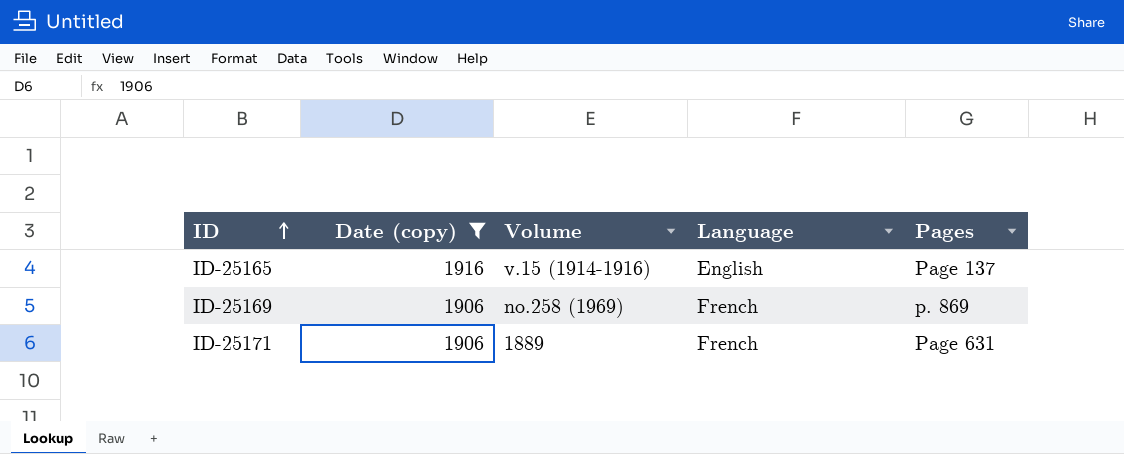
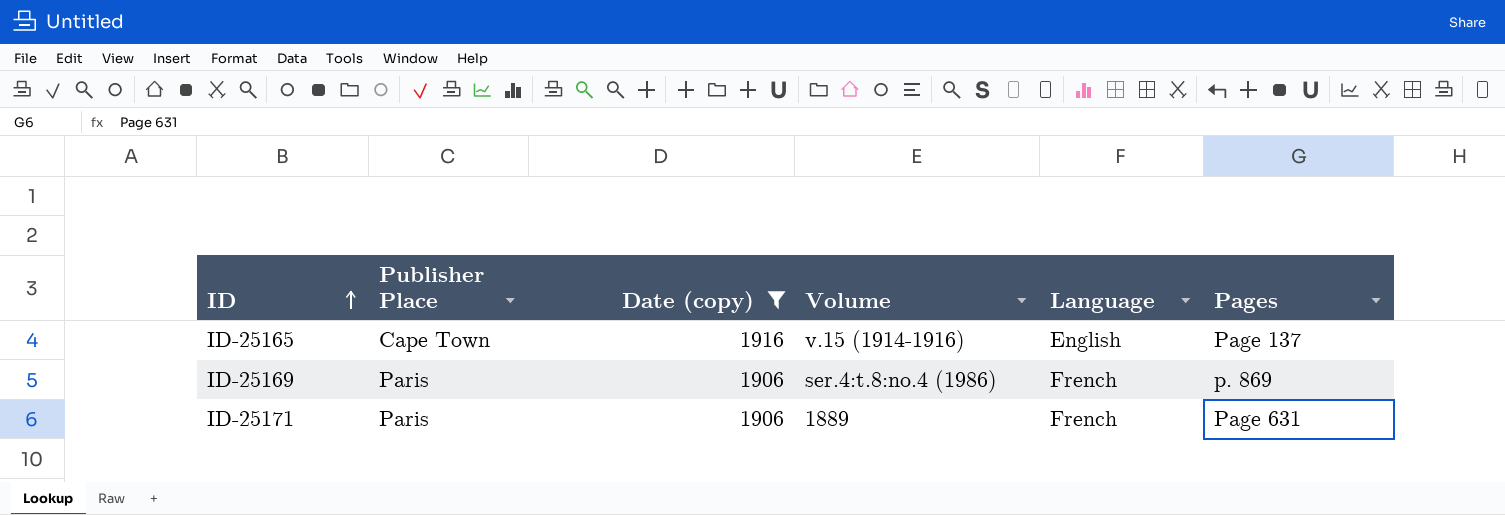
column Publisher Place | position: none -> 2
ID-25169 | Volume: no.258 (1969) -> ser.4:t.8:no.4 (1986)

